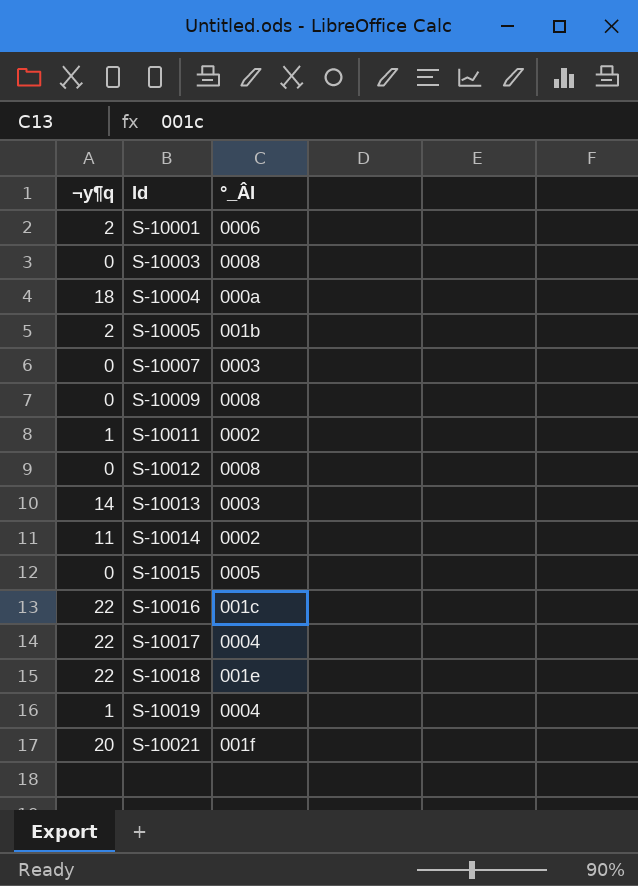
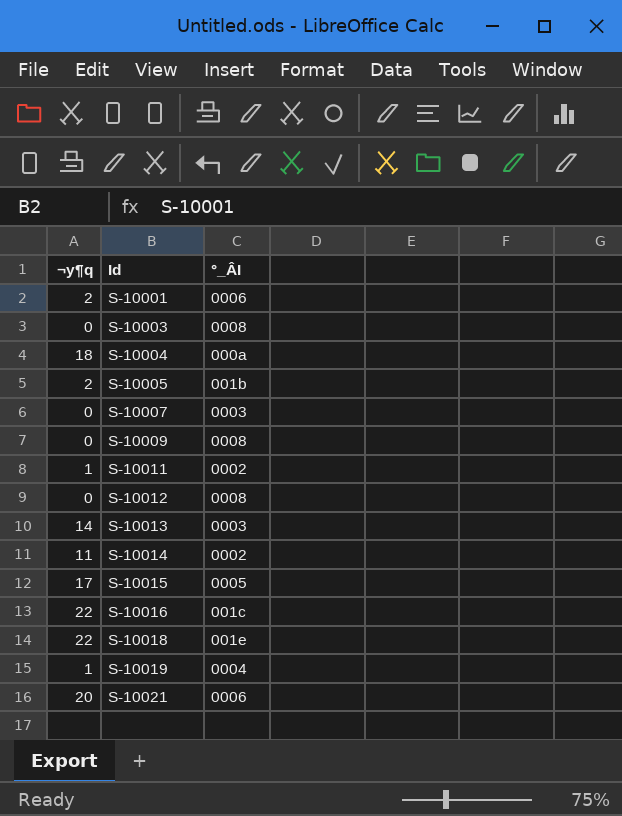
row S-10017: 22 | 0004 -> none
S-10015 | ¬y¶q: 0 -> 17
S-10021 | °_ÂI: 001f -> 0006

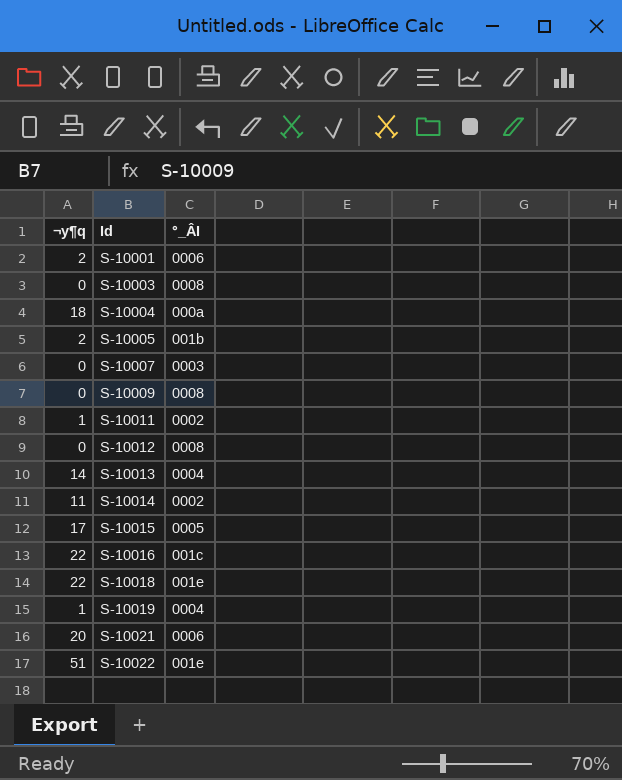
S-10013 | °_ÂI: 0003 -> 0004
row S-10022: none -> 51 | 001e

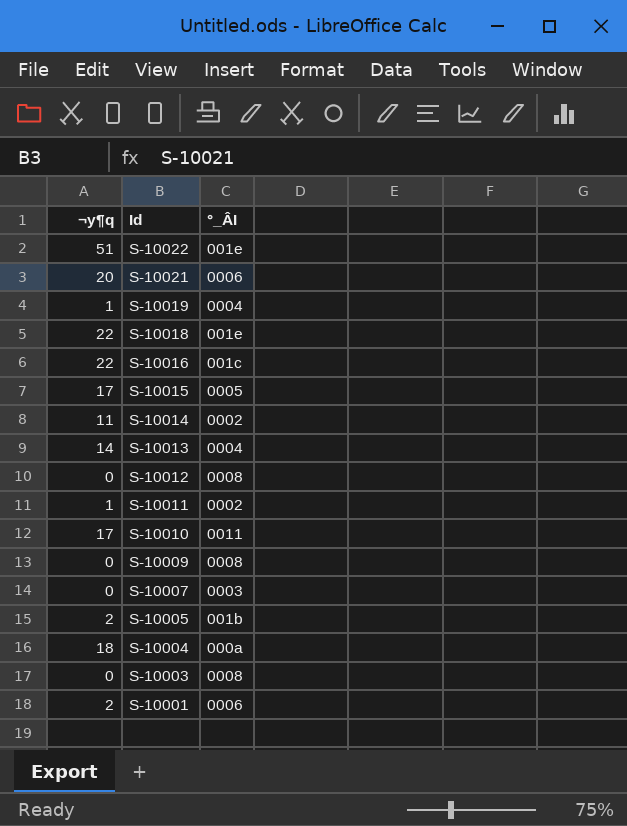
row order: Id ascending -> Id descending
row S-10010: none -> 17 | 0011

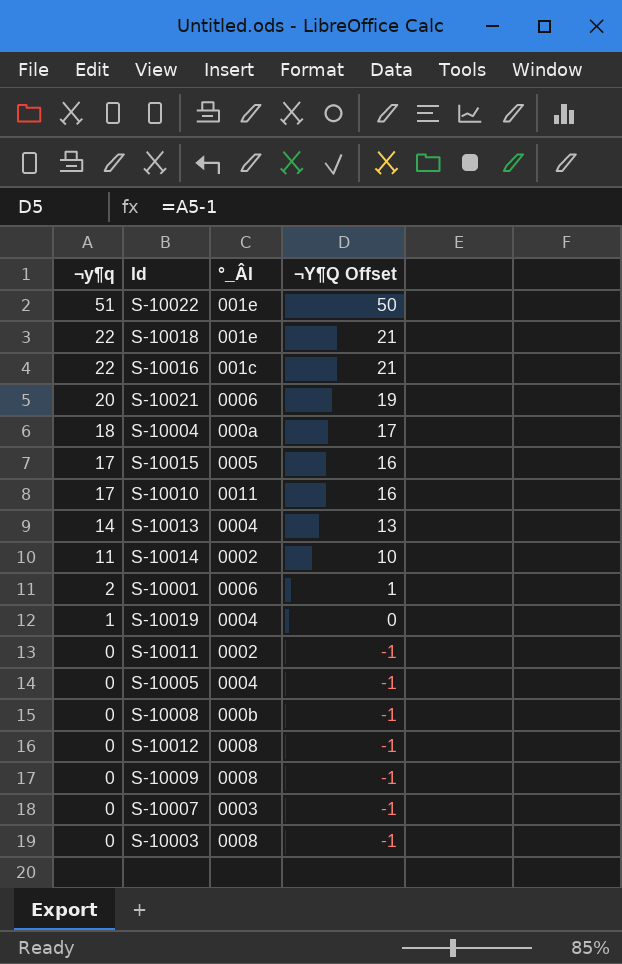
row order: Id descending -> ¬y¶q descending
column ¬Y¶Q Offset | formula: none -> [¬y¶q] - 1
S-10011 | ¬y¶q: 1 -> 0
S-10005 | ¬y¶q: 2 -> 0
S-10005 | °_ÂI: 001b -> 0004
row S-10008: none -> 0 | 000b | -1

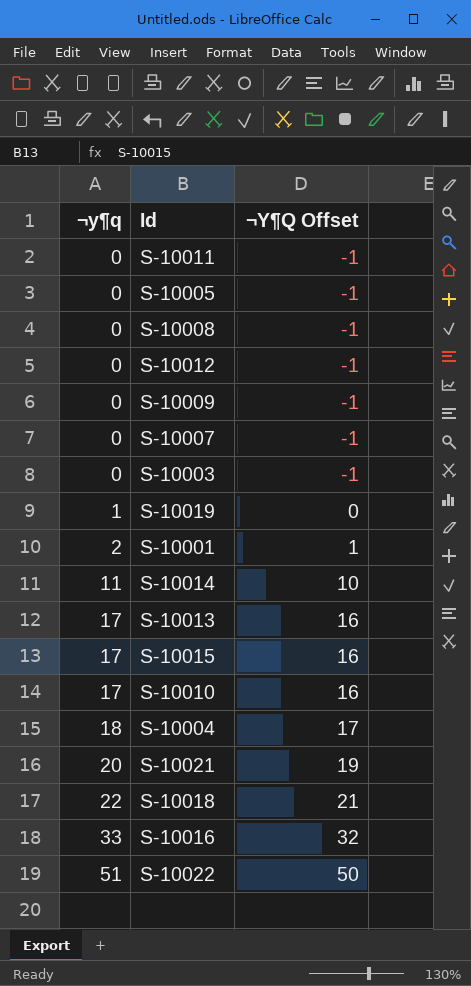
row order: ¬y¶q descending -> ¬y¶q ascending
column °_ÂI | position: 3 -> none
S-10013 | ¬y¶q: 14 -> 17
S-10013 | ¬Y¶Q Offset: 13 -> 16
S-10016 | ¬y¶q: 22 -> 33
S-10016 | ¬Y¶Q Offset: 21 -> 32

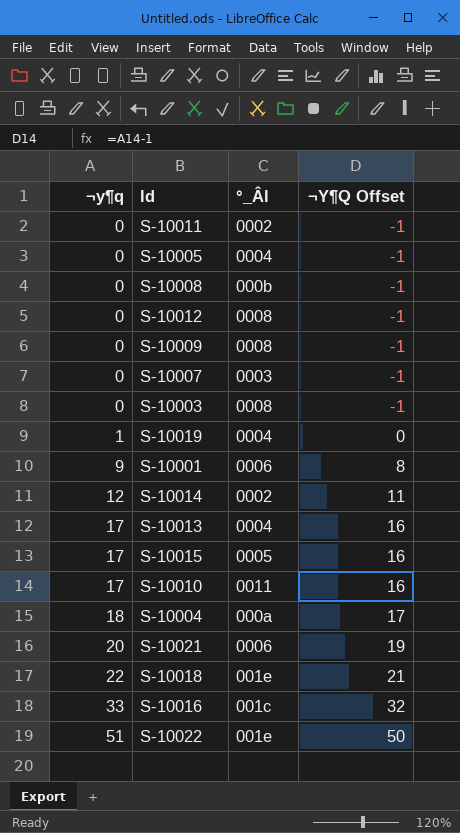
column °_ÂI | position: none -> 3
S-10001 | ¬y¶q: 2 -> 9
S-10001 | ¬Y¶Q Offset: 1 -> 8
S-10014 | ¬y¶q: 11 -> 12
S-10014 | ¬Y¶Q Offset: 10 -> 11

